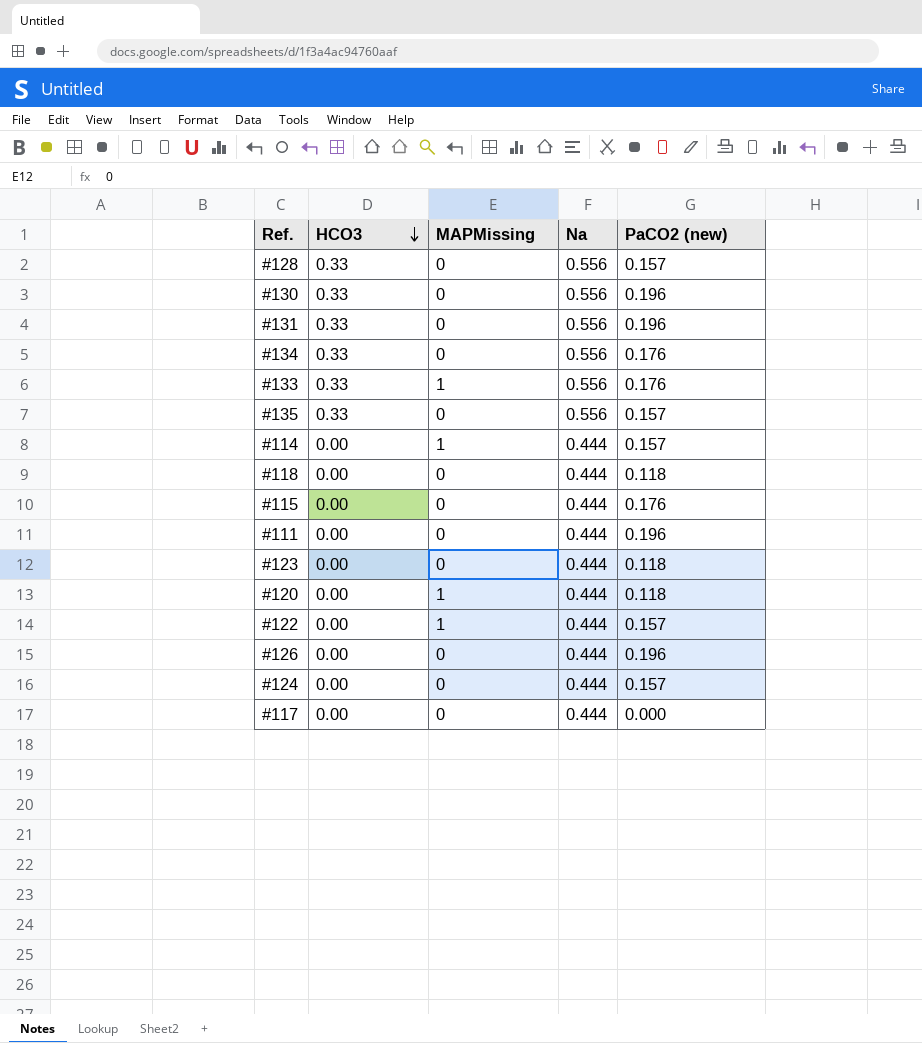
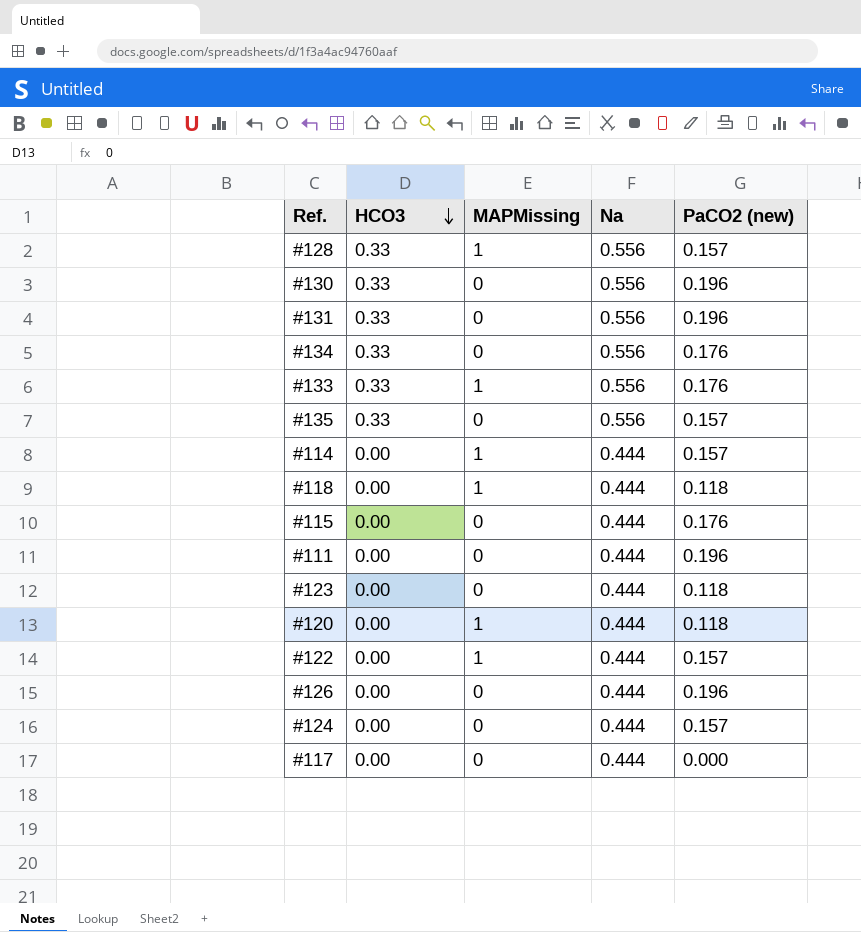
#128 | MAPMissing: 0 -> 1
#118 | MAPMissing: 0 -> 1

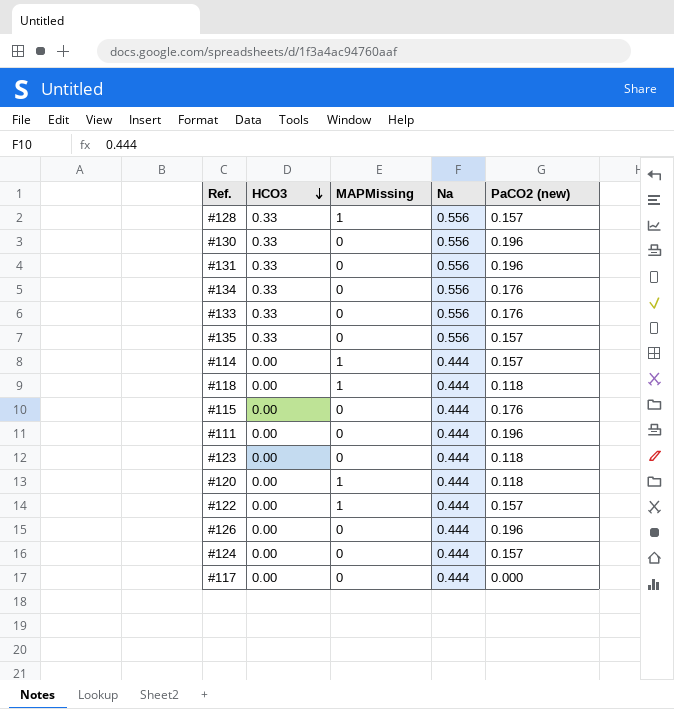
#133 | MAPMissing: 1 -> 0

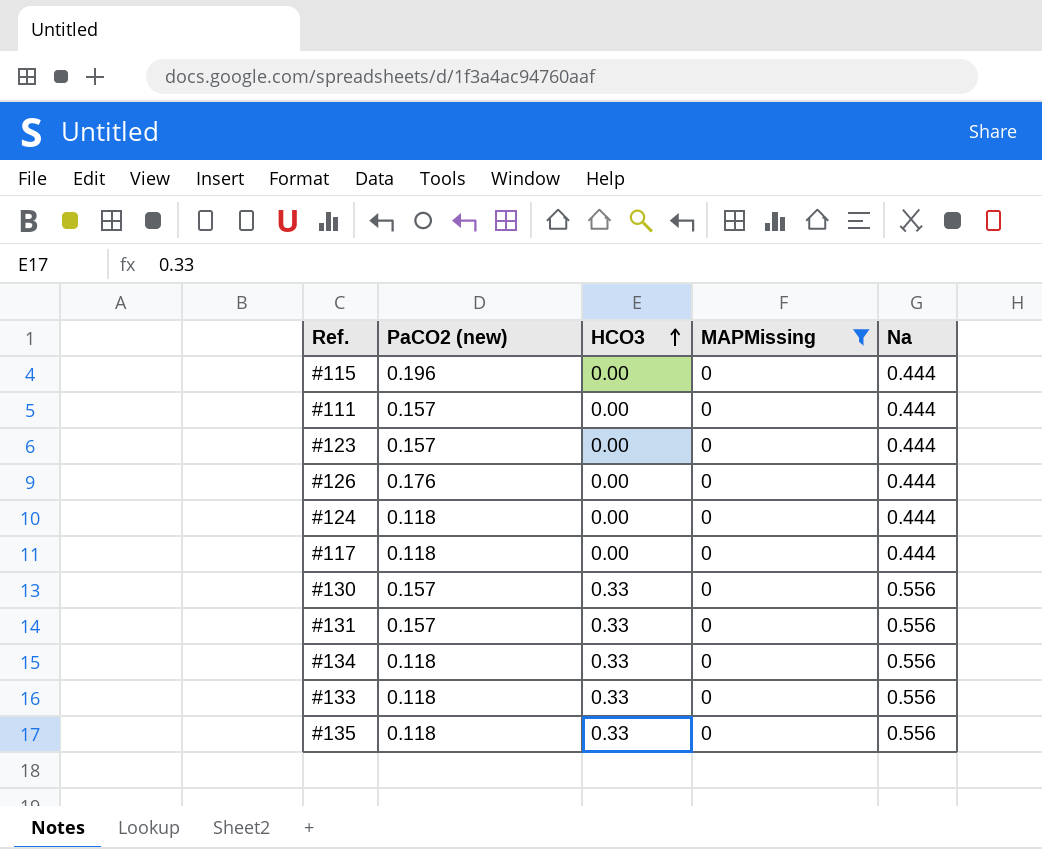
filter: none -> MAPMissing = 0
row order: HCO3 descending -> HCO3 ascending
column PaCO2 (new) | position: 5 -> 2
#115 | PaCO2 (new): 0.176 -> 0.196
#111 | PaCO2 (new): 0.196 -> 0.157
#123 | PaCO2 (new): 0.118 -> 0.157
#126 | PaCO2 (new): 0.196 -> 0.176
#124 | PaCO2 (new): 0.157 -> 0.118
#117 | PaCO2 (new): 0.000 -> 0.118
#130 | PaCO2 (new): 0.196 -> 0.157
#131 | PaCO2 (new): 0.196 -> 0.157
#134 | PaCO2 (new): 0.176 -> 0.118
#133 | PaCO2 (new): 0.176 -> 0.118
#135 | PaCO2 (new): 0.157 -> 0.118

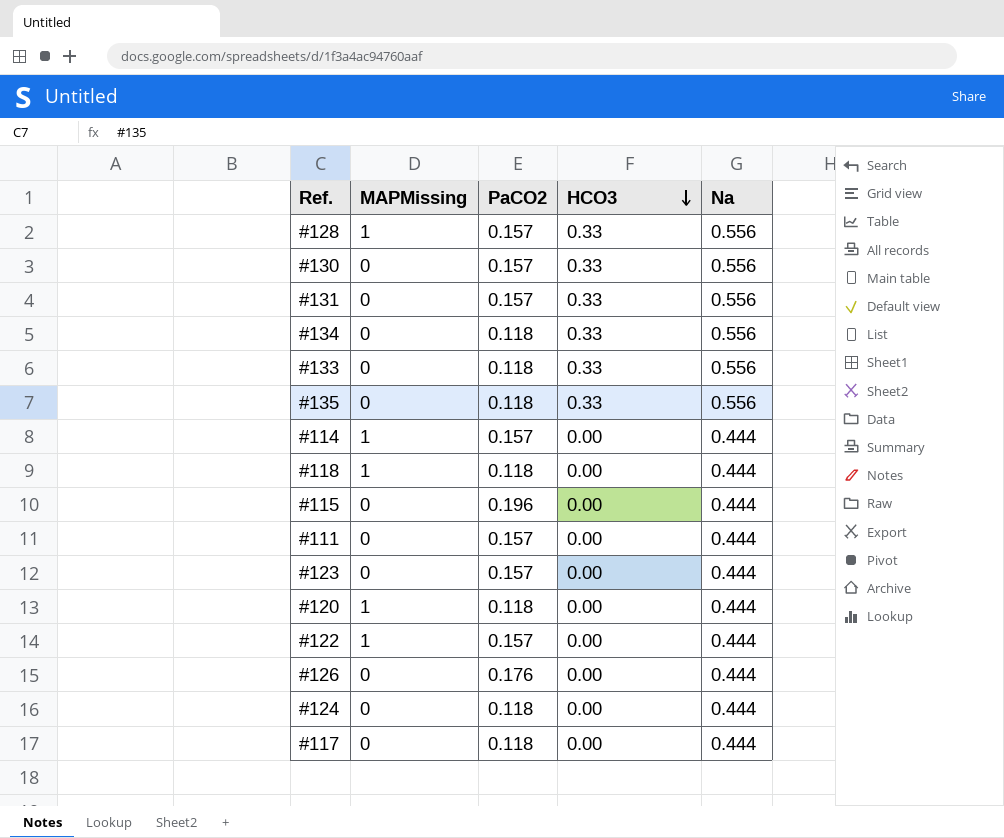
filter: MAPMissing = 0 -> none
row order: HCO3 ascending -> HCO3 descending
column MAPMissing | position: 4 -> 2
column name: PaCO2 (new) -> PaCO2

